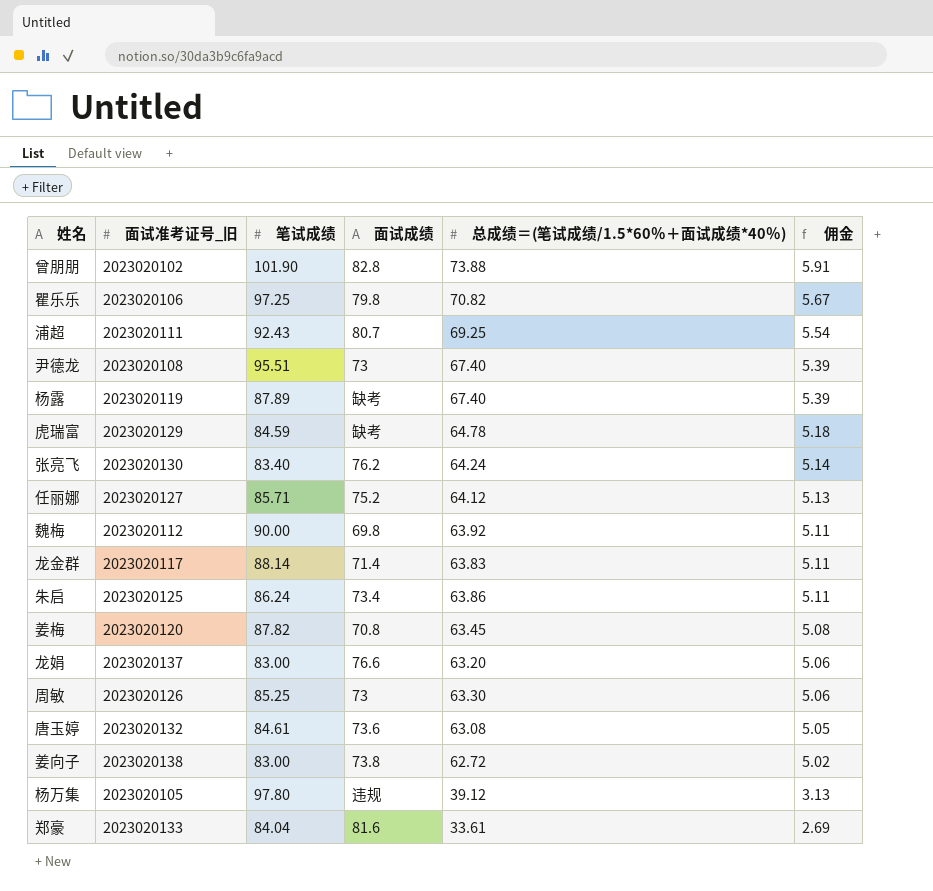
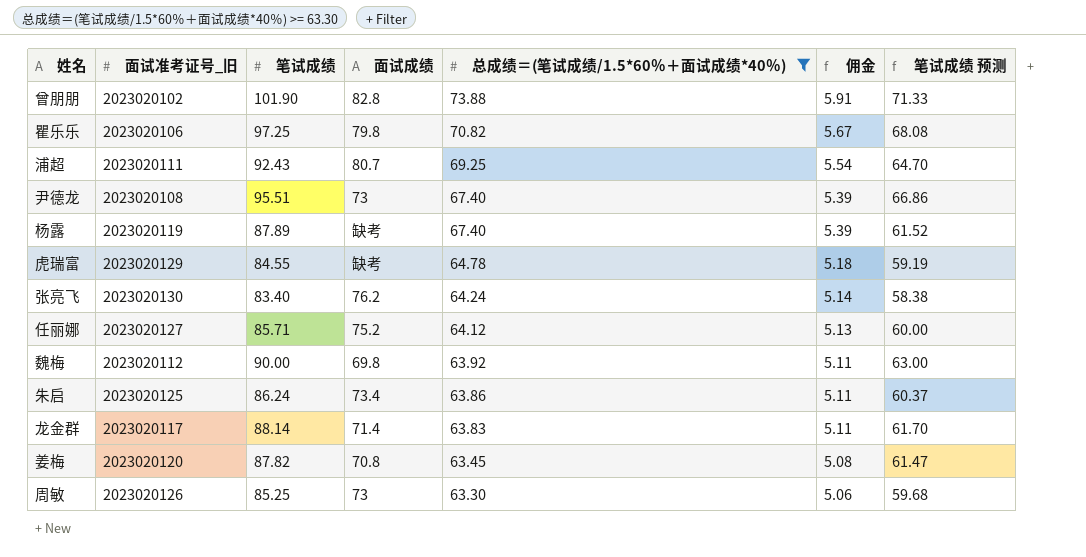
filter: none -> 总成绩＝(笔试成绩/1.5*60％＋面试成绩*40％) >= 63.30
row order: 佣金 descending -> 总成绩＝(笔试成绩/1.5*60％＋面试成绩*40％) descending
column 笔试成绩 预测 | formula: none -> [笔试成绩] * 0.7
虎瑞富 | 笔试成绩: 84.59 -> 84.55

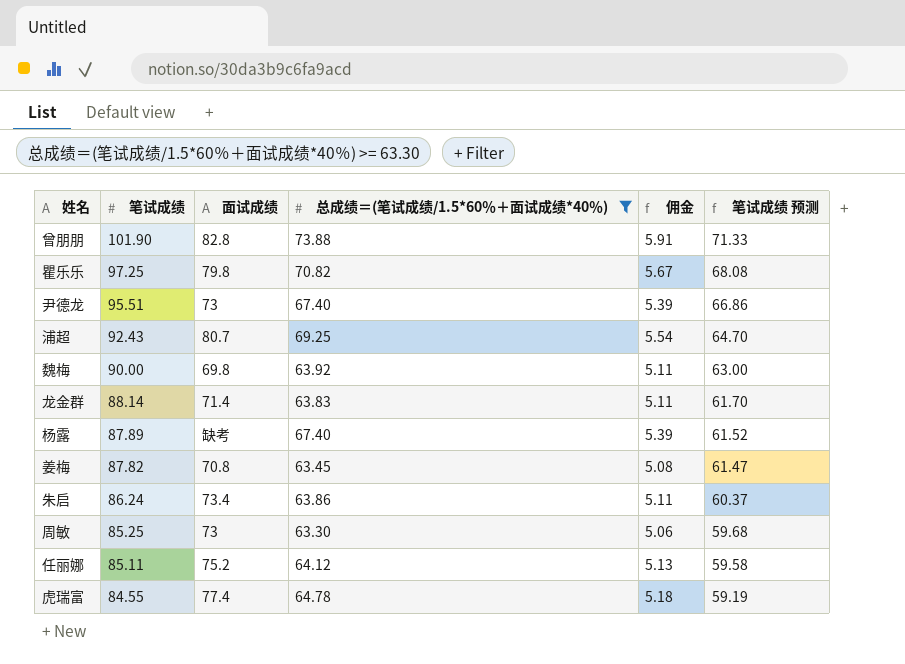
row order: 总成绩＝(笔试成绩/1.5*60％＋面试成绩*40％) descending -> 笔试成绩 descending
column 面试准考证号_旧 | position: 2 -> none
row 张亮飞: 2023020130 | 83.40 | 76.2 | 64.24 | 5.14 | 58.38 -> none
任丽娜 | 笔试成绩: 85.71 -> 85.11
任丽娜 | 笔试成绩 预测: 60.00 -> 59.58
虎瑞富 | 面试成绩: 缺考 -> 77.4

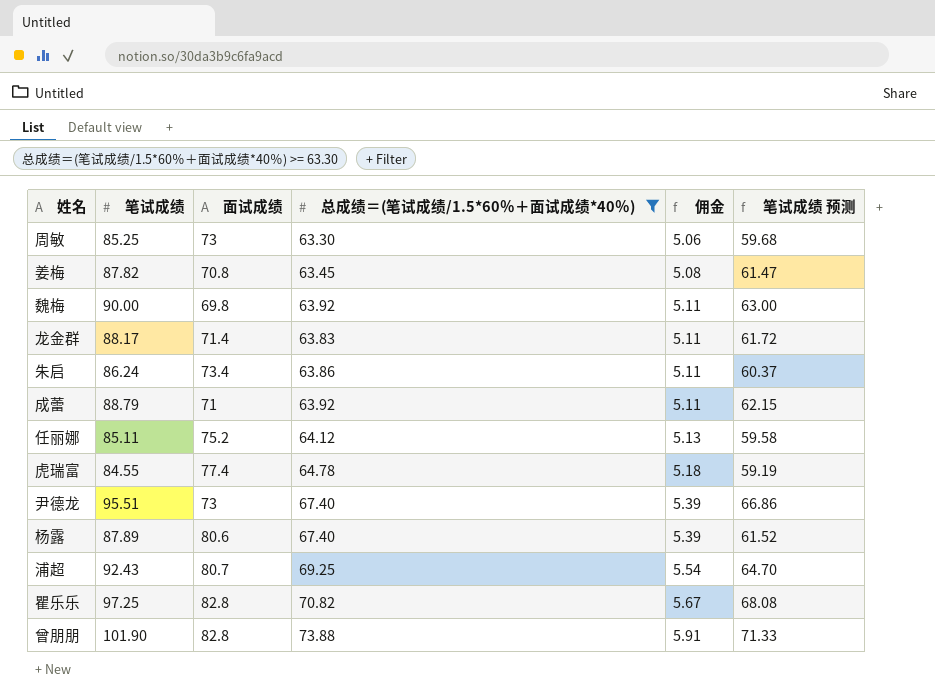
row order: 笔试成绩 descending -> 佣金 ascending
龙金群 | 笔试成绩: 88.14 -> 88.17
龙金群 | 笔试成绩 预测: 61.70 -> 61.72
row 成蕾: none -> 88.79 | 71 | 63.92 | 5.11 | 62.15
杨露 | 面试成绩: 缺考 -> 80.6
瞿乐乐 | 面试成绩: 79.8 -> 82.8

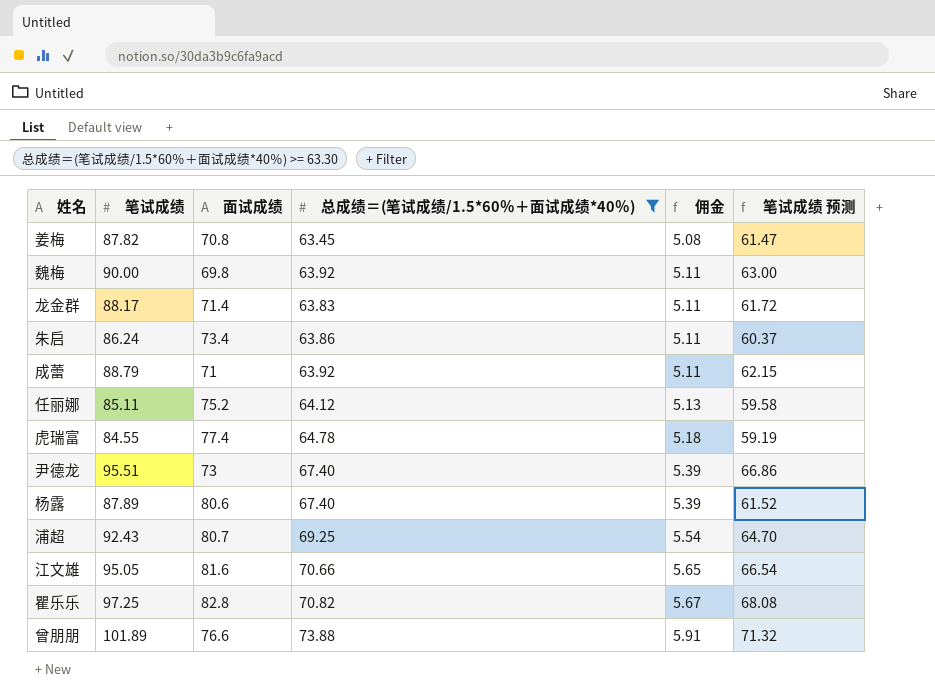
row 周敏: 85.25 | 73 | 63.30 | 5.06 | 59.68 -> none
row 江文雄: none -> 95.05 | 81.6 | 70.66 | 5.65 | 66.54
曾朋朋 | 笔试成绩: 101.90 -> 101.89
曾朋朋 | 面试成绩: 82.8 -> 76.6
曾朋朋 | 笔试成绩 预测: 71.33 -> 71.32

